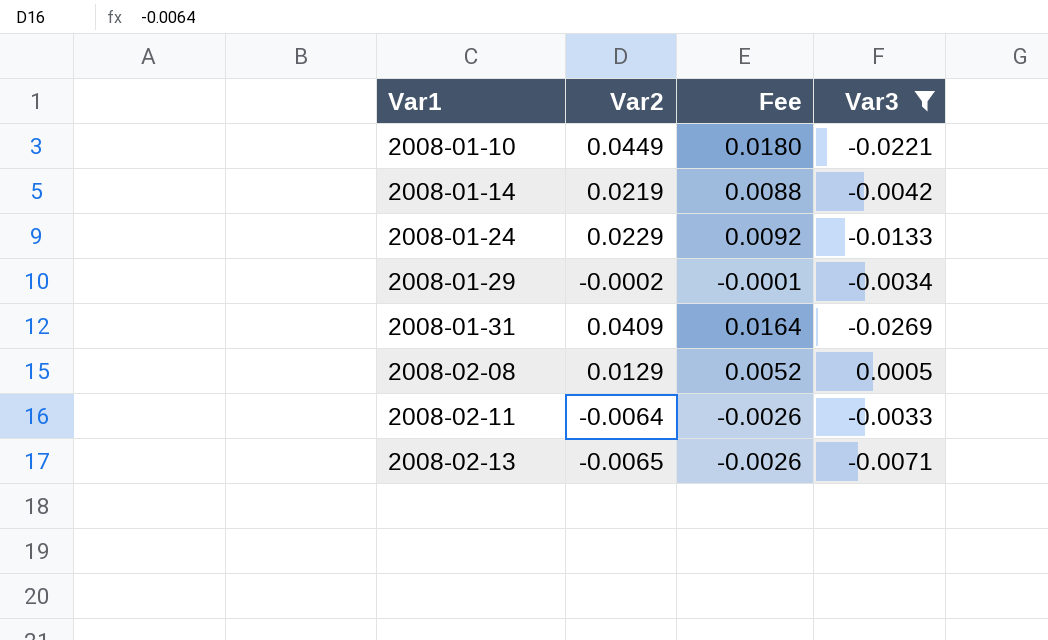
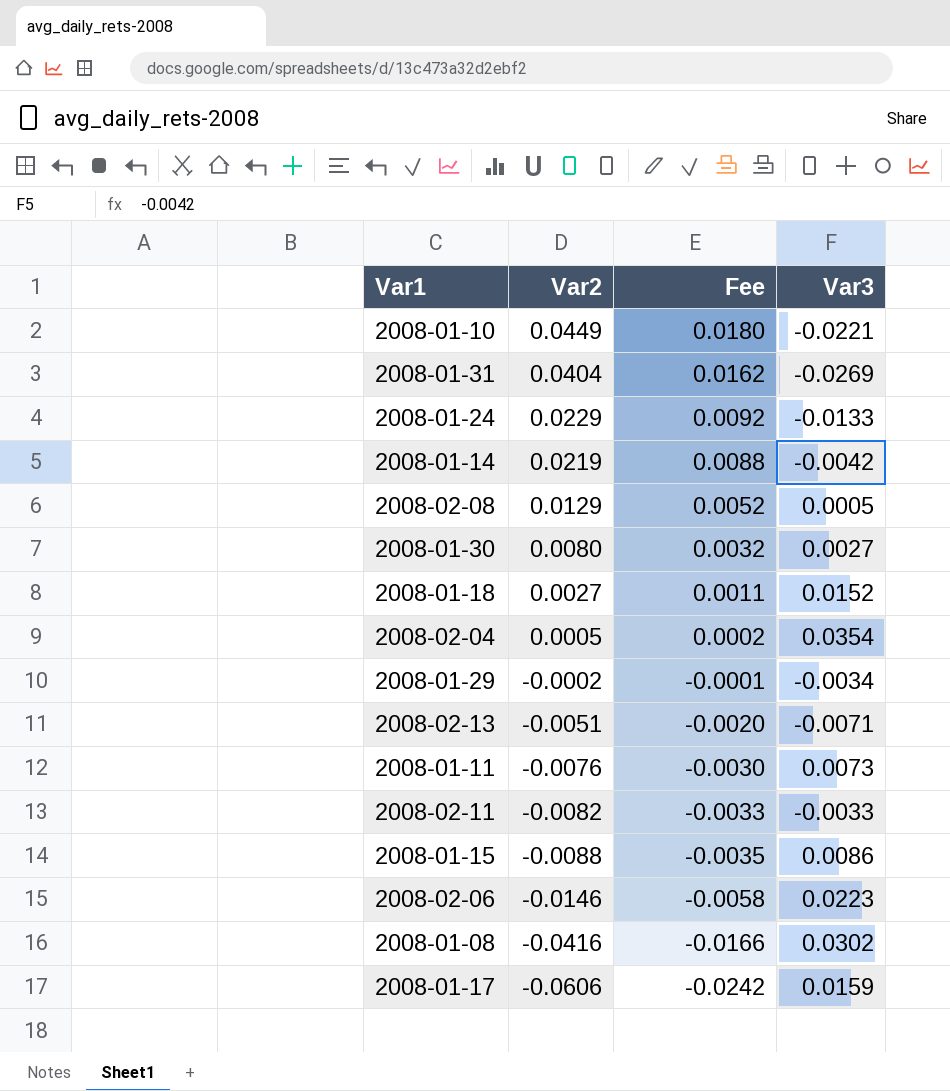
filter: Var3 <= 0.0005 -> none
row order: Var1 ascending -> Var2 descending
2008-01-31 | Var2: 0.0409 -> 0.0404
2008-01-31 | Fee: 0.0164 -> 0.0162
2008-02-13 | Var2: -0.0065 -> -0.0051
2008-02-13 | Fee: -0.0026 -> -0.0020
2008-02-11 | Var2: -0.0064 -> -0.0082
2008-02-11 | Fee: -0.0026 -> -0.0033

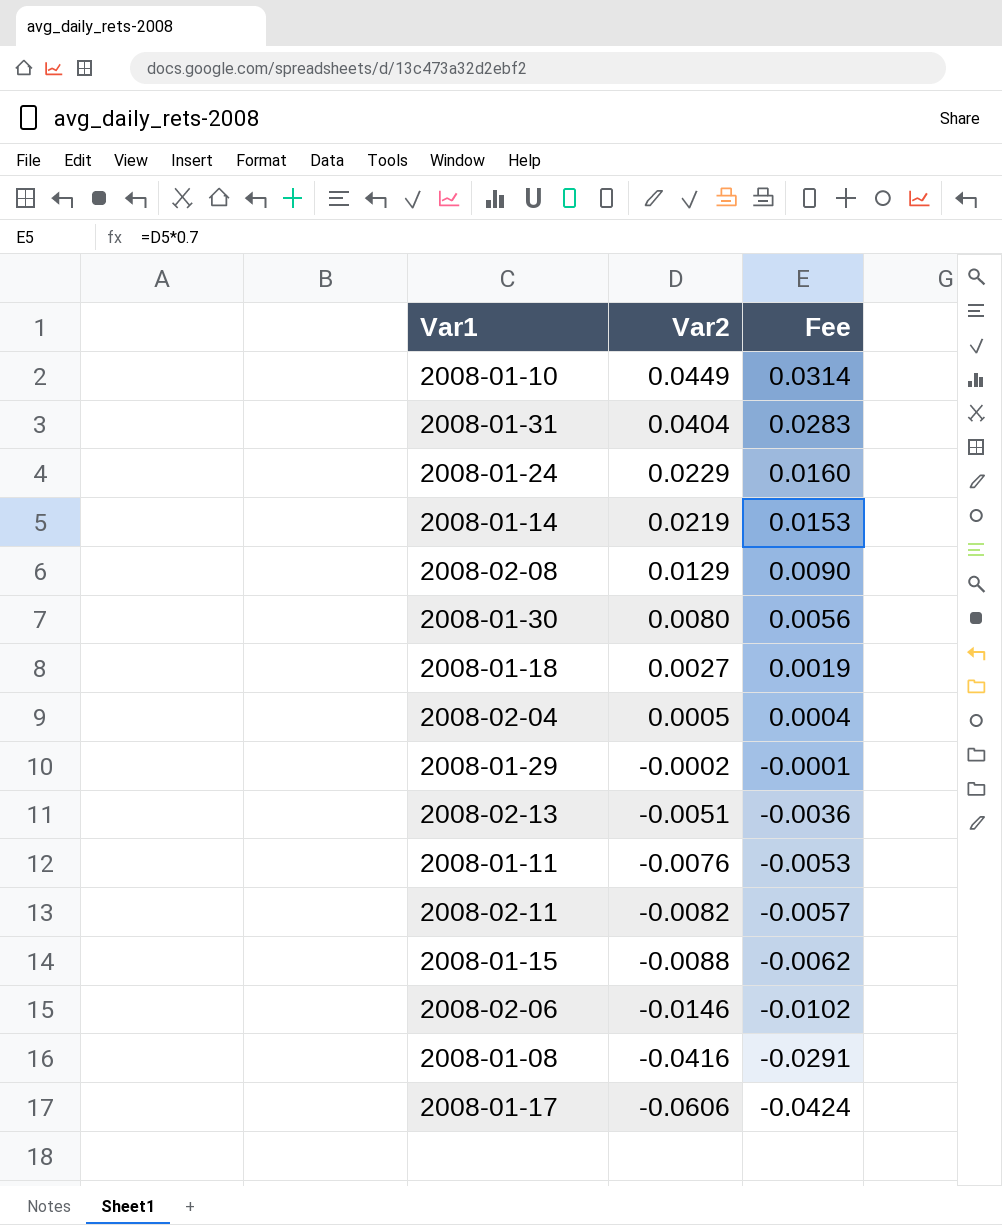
column Var3 | position: 4 -> none
column Fee | formula: [Var2] * 0.4 -> [Var2] * 0.7

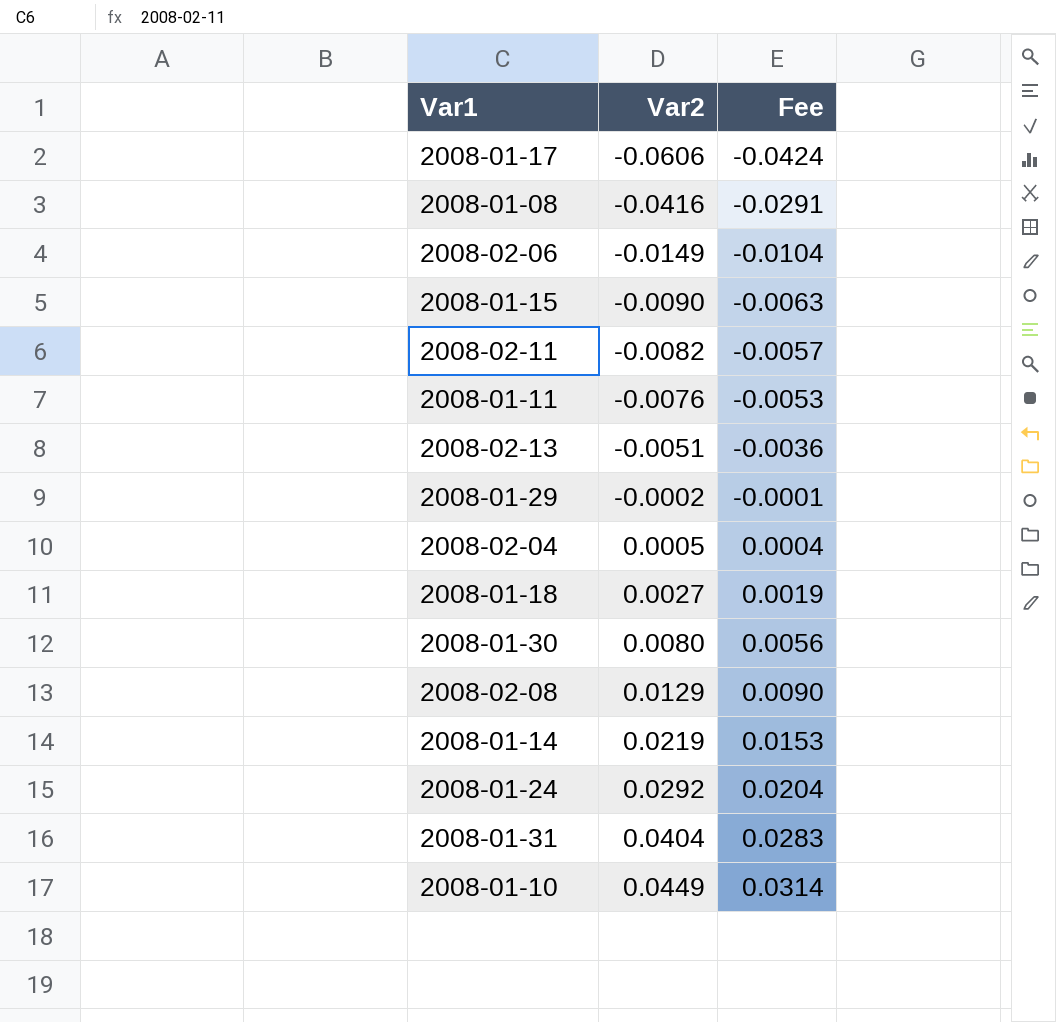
row order: Var2 descending -> Var2 ascending
2008-02-06 | Var2: -0.0146 -> -0.0149
2008-02-06 | Fee: -0.0102 -> -0.0104
2008-01-15 | Var2: -0.0088 -> -0.0090
2008-01-15 | Fee: -0.0062 -> -0.0063
2008-01-24 | Var2: 0.0229 -> 0.0292
2008-01-24 | Fee: 0.0160 -> 0.0204

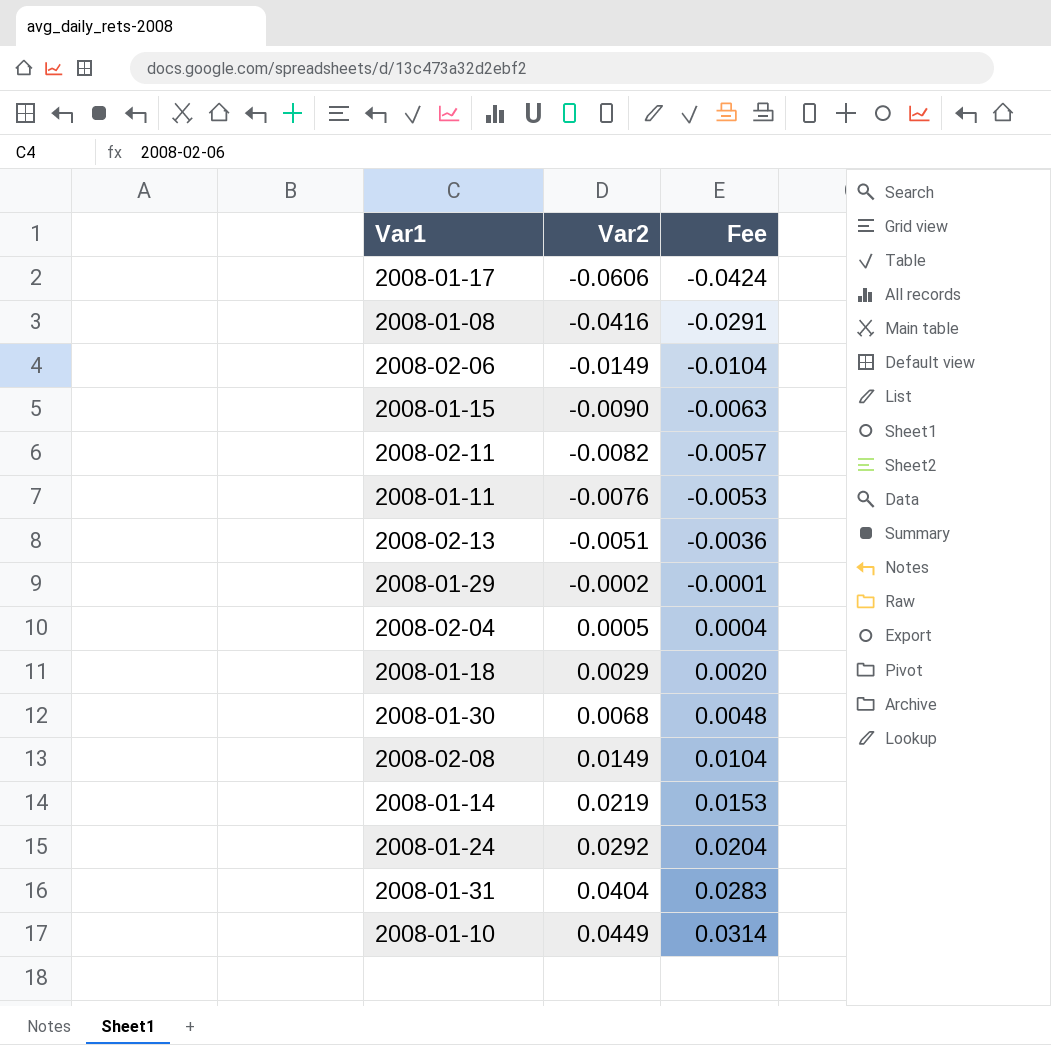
2008-01-18 | Var2: 0.0027 -> 0.0029
2008-01-18 | Fee: 0.0019 -> 0.0020
2008-01-30 | Var2: 0.0080 -> 0.0068
2008-01-30 | Fee: 0.0056 -> 0.0048
2008-02-08 | Var2: 0.0129 -> 0.0149
2008-02-08 | Fee: 0.0090 -> 0.0104

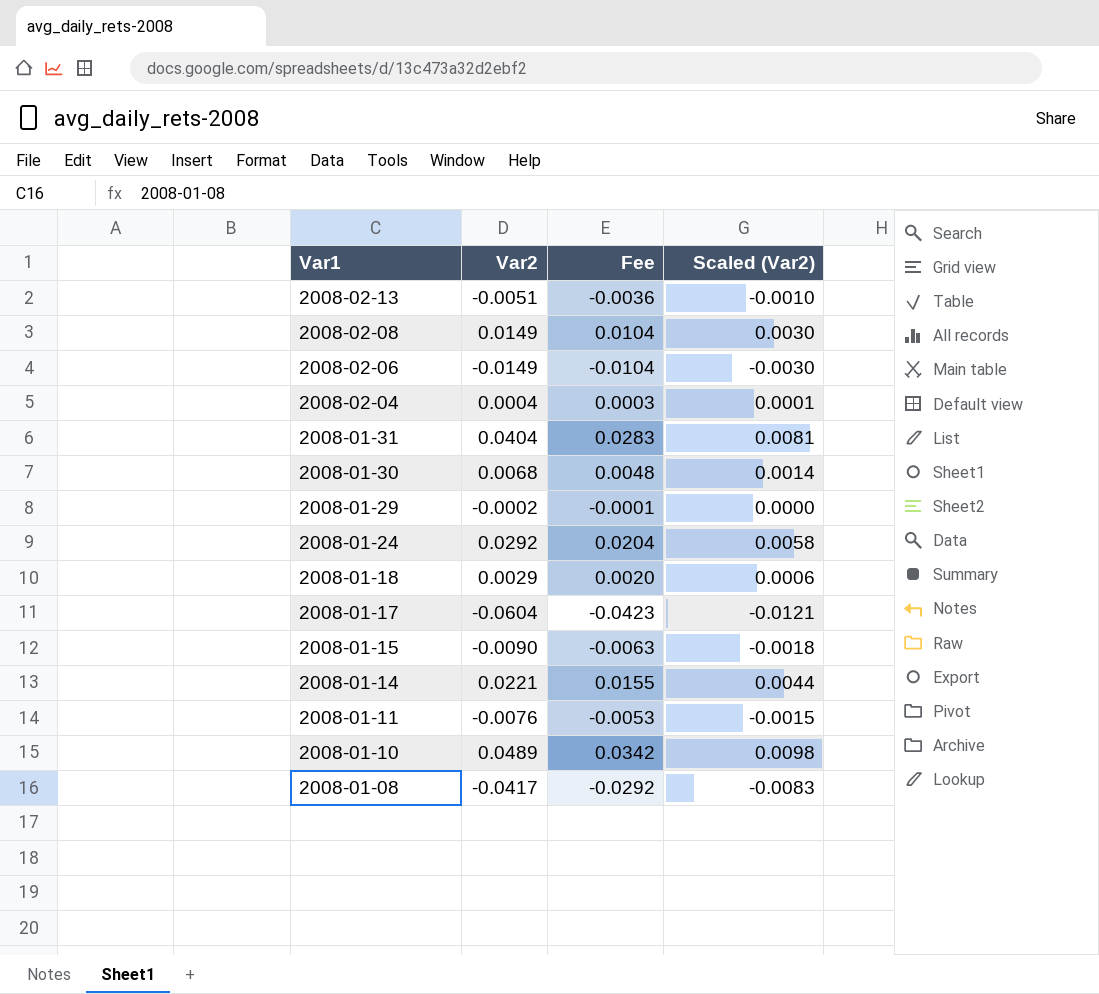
row order: Var2 ascending -> Var1 descending
column Scaled (Var2) | formula: none -> [Var2] * 0.2
row 2008-02-11: -0.0082 | -0.0057 -> none
2008-02-04 | Var2: 0.0005 -> 0.0004
2008-02-04 | Fee: 0.0004 -> 0.0003
2008-01-17 | Var2: -0.0606 -> -0.0604
2008-01-17 | Fee: -0.0424 -> -0.0423
2008-01-14 | Var2: 0.0219 -> 0.0221
2008-01-14 | Fee: 0.0153 -> 0.0155
2008-01-10 | Var2: 0.0449 -> 0.0489
2008-01-10 | Fee: 0.0314 -> 0.0342
2008-01-08 | Var2: -0.0416 -> -0.0417
2008-01-08 | Fee: -0.0291 -> -0.0292

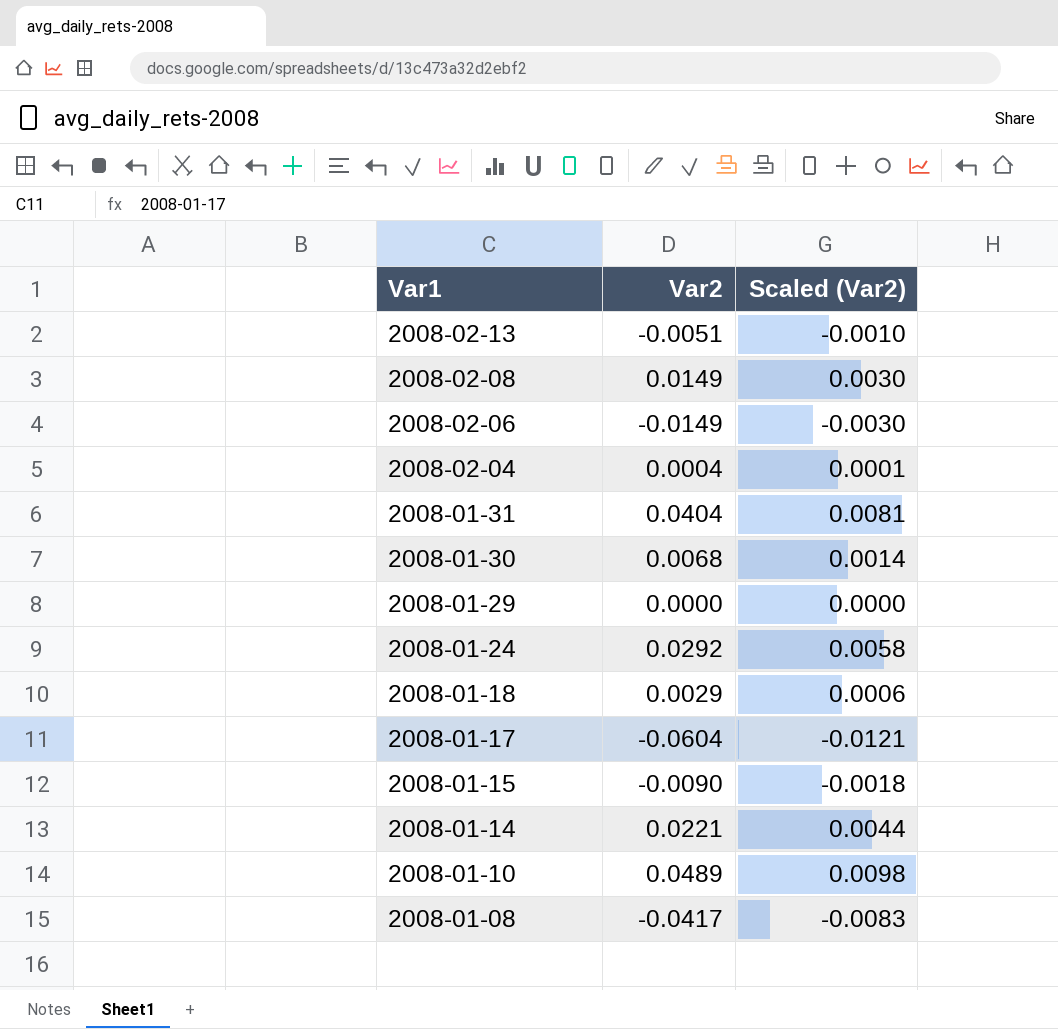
column Fee | formula: [Var2] * 0.7 -> none
row 2008-01-11: -0.0076 | -0.0053 | -0.0015 -> none
2008-01-29 | Var2: -0.0002 -> 0.0000

